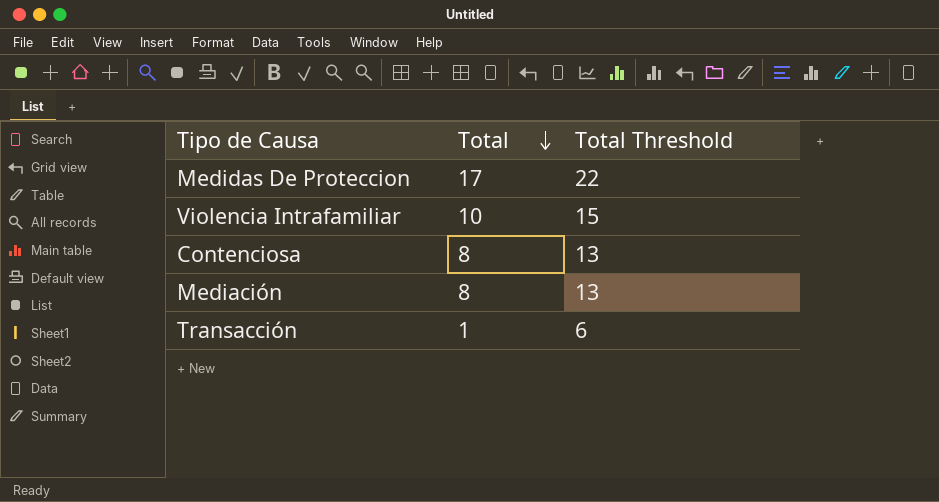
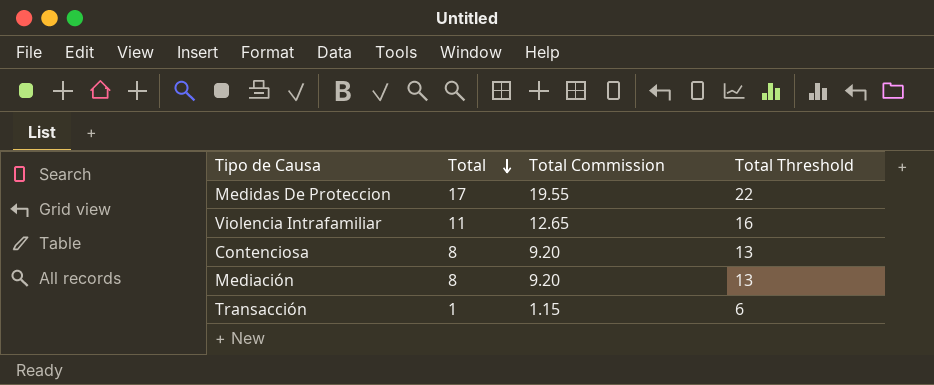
column Total Commission | formula: none -> [Total] * 1.15
Violencia Intrafamiliar | Total: 10 -> 11
Violencia Intrafamiliar | Total Threshold: 15 -> 16

